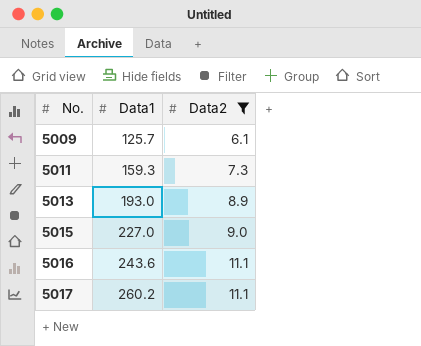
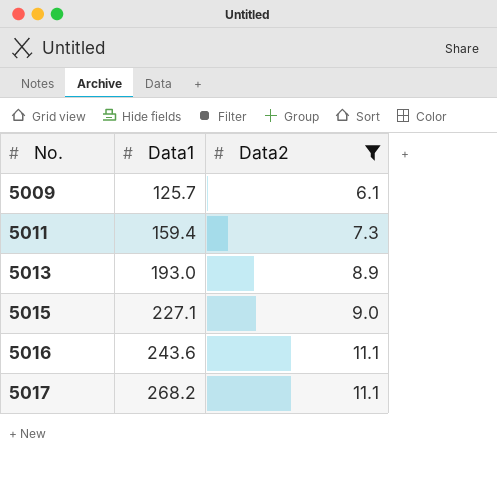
5011 | Data1: 159.3 -> 159.4
5015 | Data1: 227.0 -> 227.1
5017 | Data1: 260.2 -> 268.2

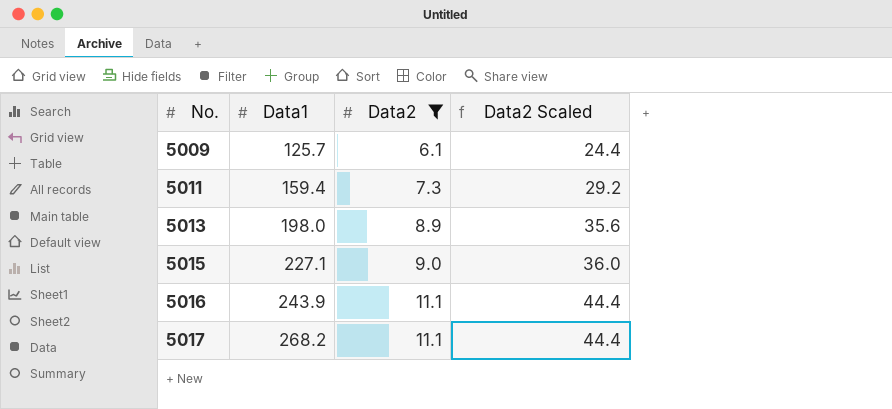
column Data2 Scaled | formula: none -> [Data2] * 4
5013 | Data1: 193.0 -> 198.0
5016 | Data1: 243.6 -> 243.9

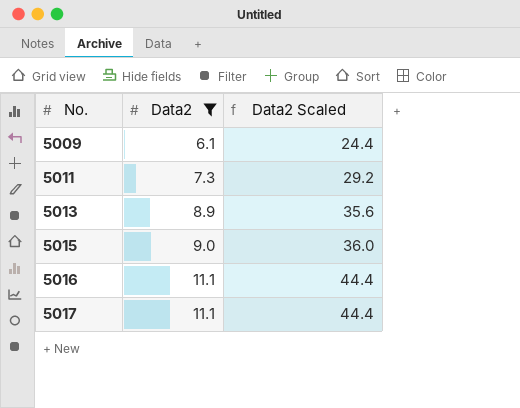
column Data1 | position: 2 -> none

